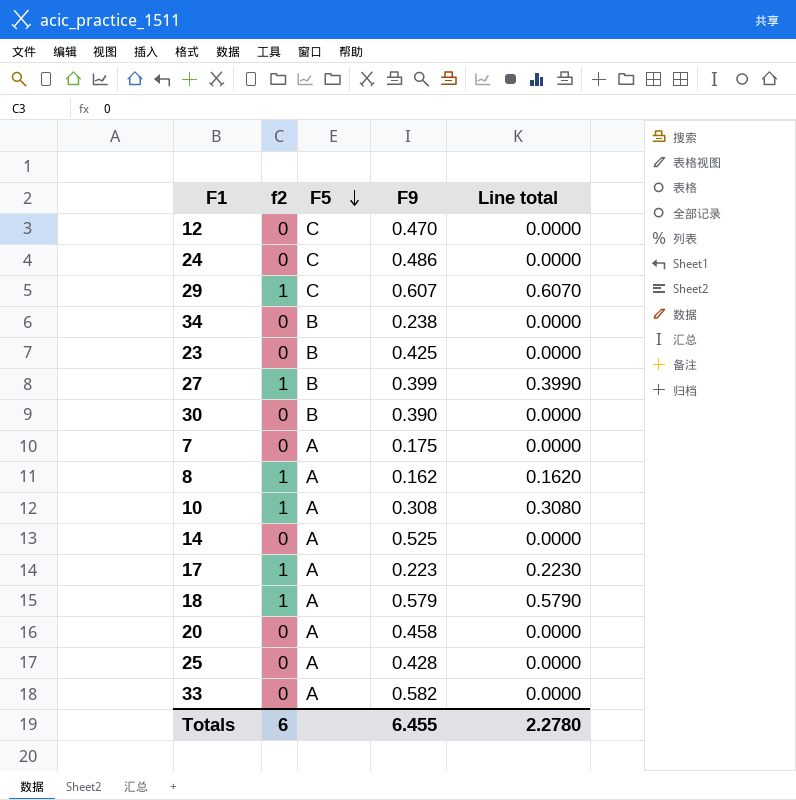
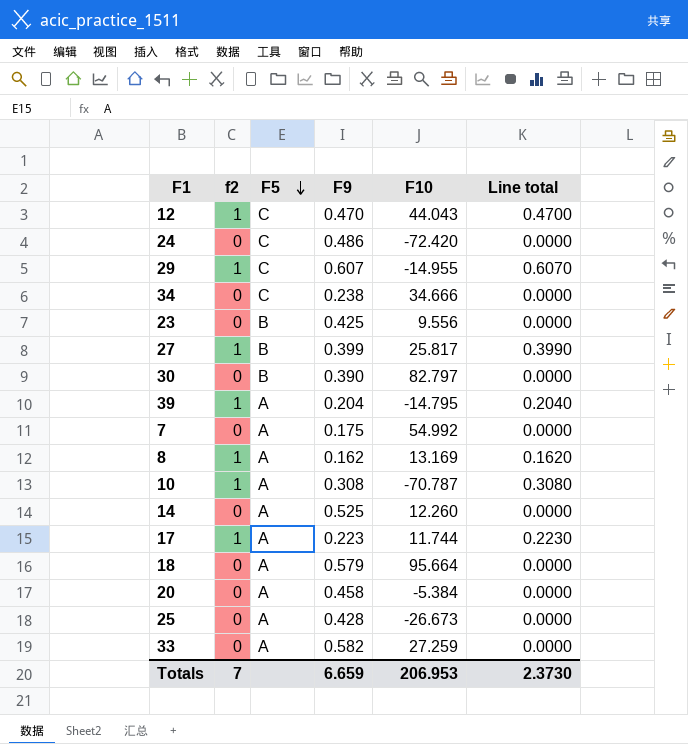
column F10 | position: none -> 5
12 | f2: 0 -> 1
12 | Line total: 0.0000 -> 0.4700
34 | F5: B -> C
row 39: none -> 1 | A | 0.204 | -14.795 | 0.2040
18 | f2: 1 -> 0
18 | Line total: 0.5790 -> 0.0000
Totals | f2: 6 -> 7
Totals | F9: 6.455 -> 6.659
Totals | Line total: 2.2780 -> 2.3730

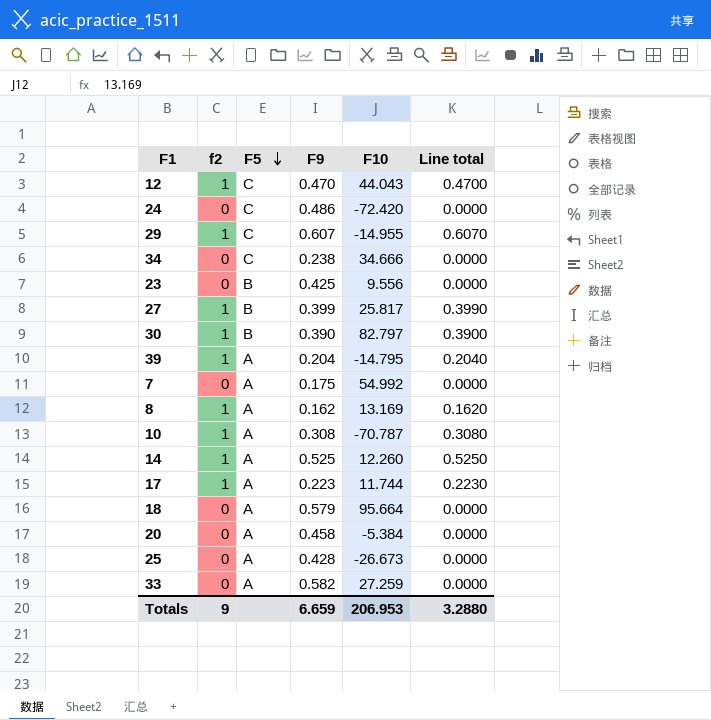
30 | f2: 0 -> 1
30 | Line total: 0.0000 -> 0.3900
14 | f2: 0 -> 1
14 | Line total: 0.0000 -> 0.5250
Totals | f2: 7 -> 9
Totals | Line total: 2.3730 -> 3.2880

